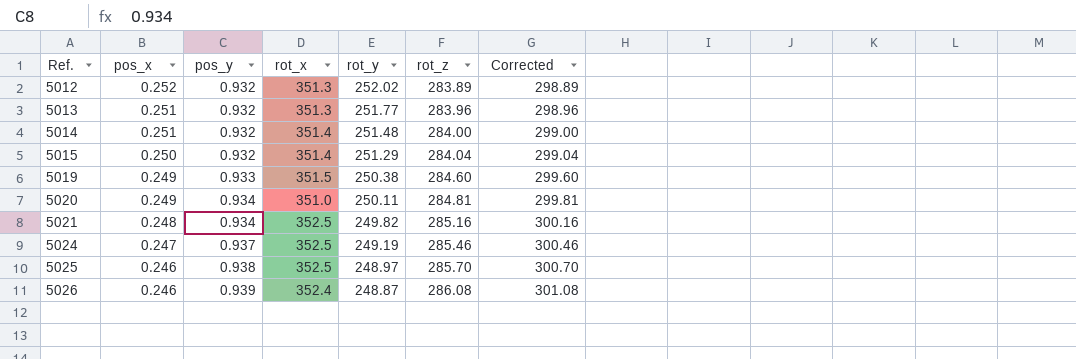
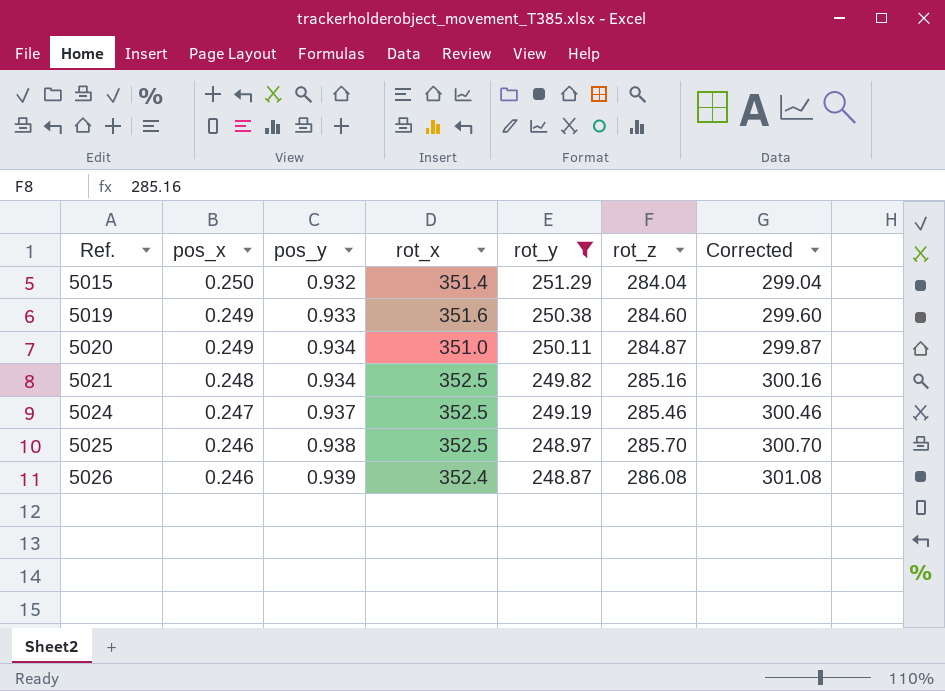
filter: none -> rot_y <= 251.29
5019 | rot_x: 351.5 -> 351.6
5020 | rot_z: 284.81 -> 284.87
5020 | Corrected: 299.81 -> 299.87

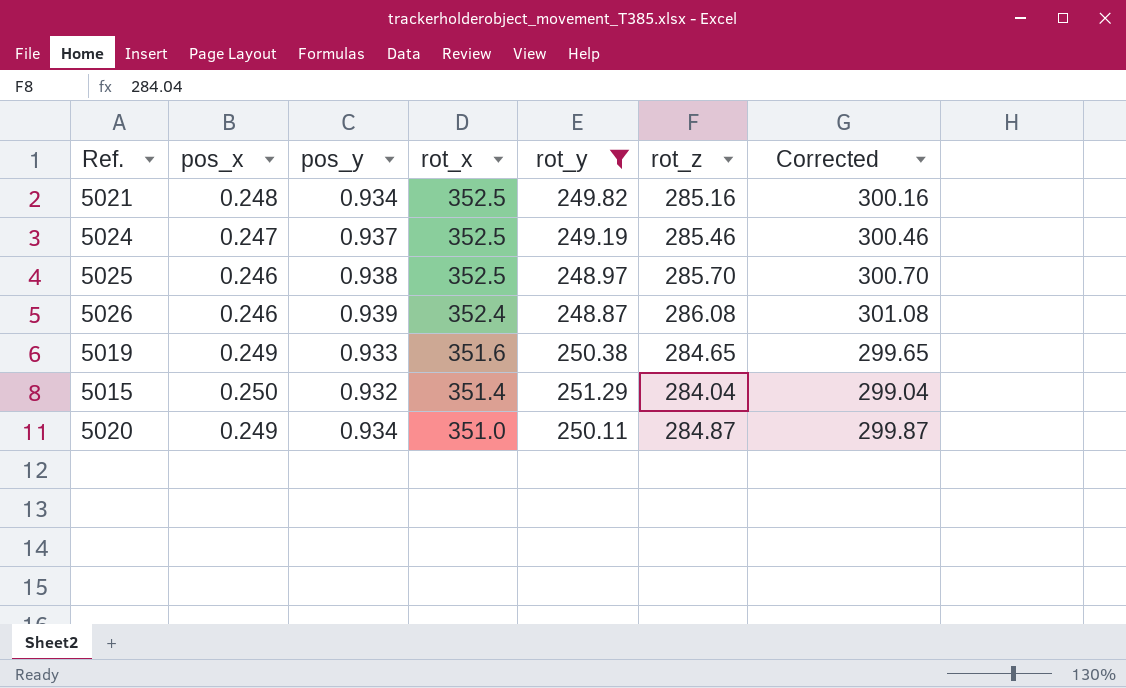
row order: Ref. ascending -> rot_x descending
5019 | rot_z: 284.60 -> 284.65
5019 | Corrected: 299.60 -> 299.65

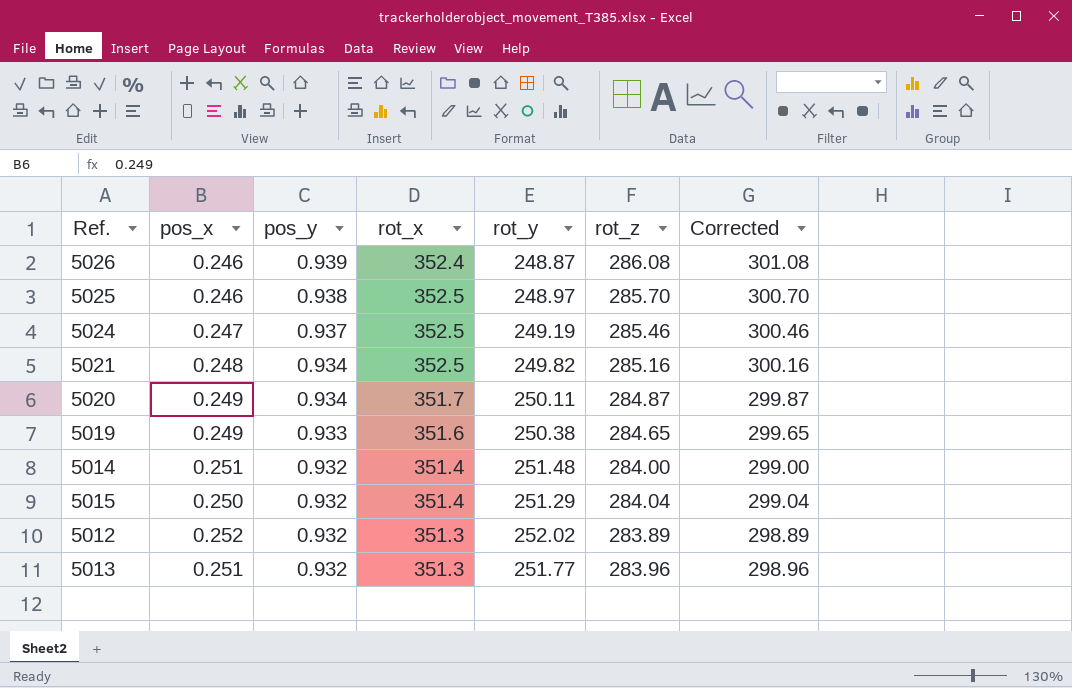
filter: rot_y <= 251.29 -> none
row order: rot_x descending -> pos_y descending
5020 | rot_x: 351.0 -> 351.7

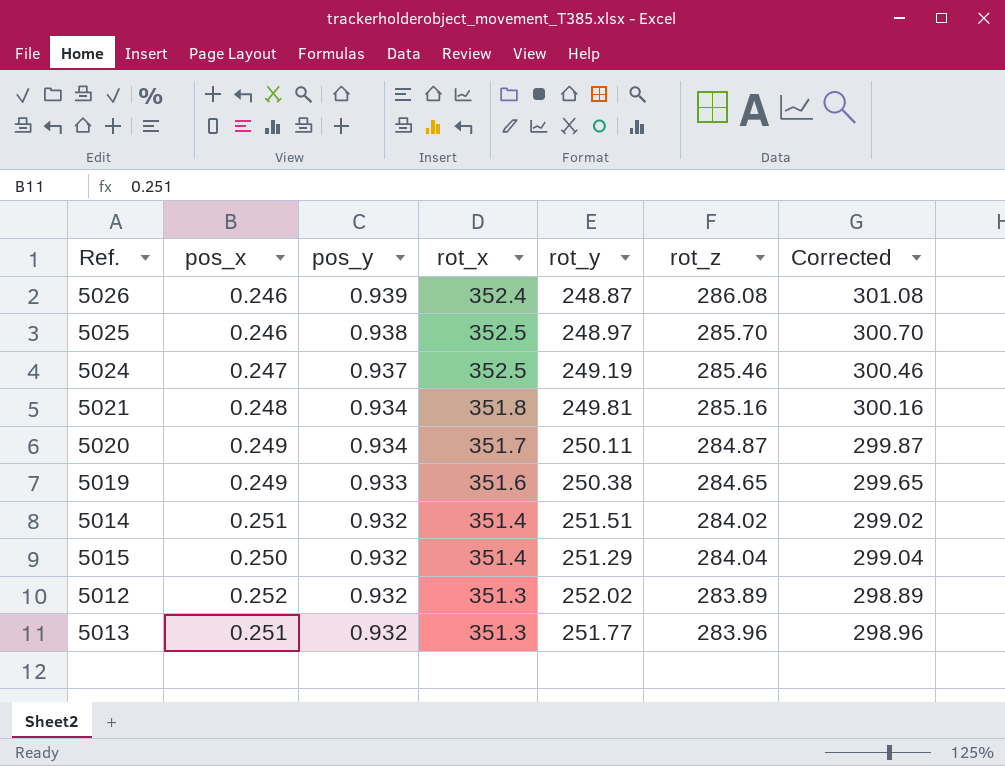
5021 | rot_x: 352.5 -> 351.8
5021 | rot_y: 249.82 -> 249.81
5014 | rot_y: 251.48 -> 251.51
5014 | rot_z: 284.00 -> 284.02
5014 | Corrected: 299.00 -> 299.02

